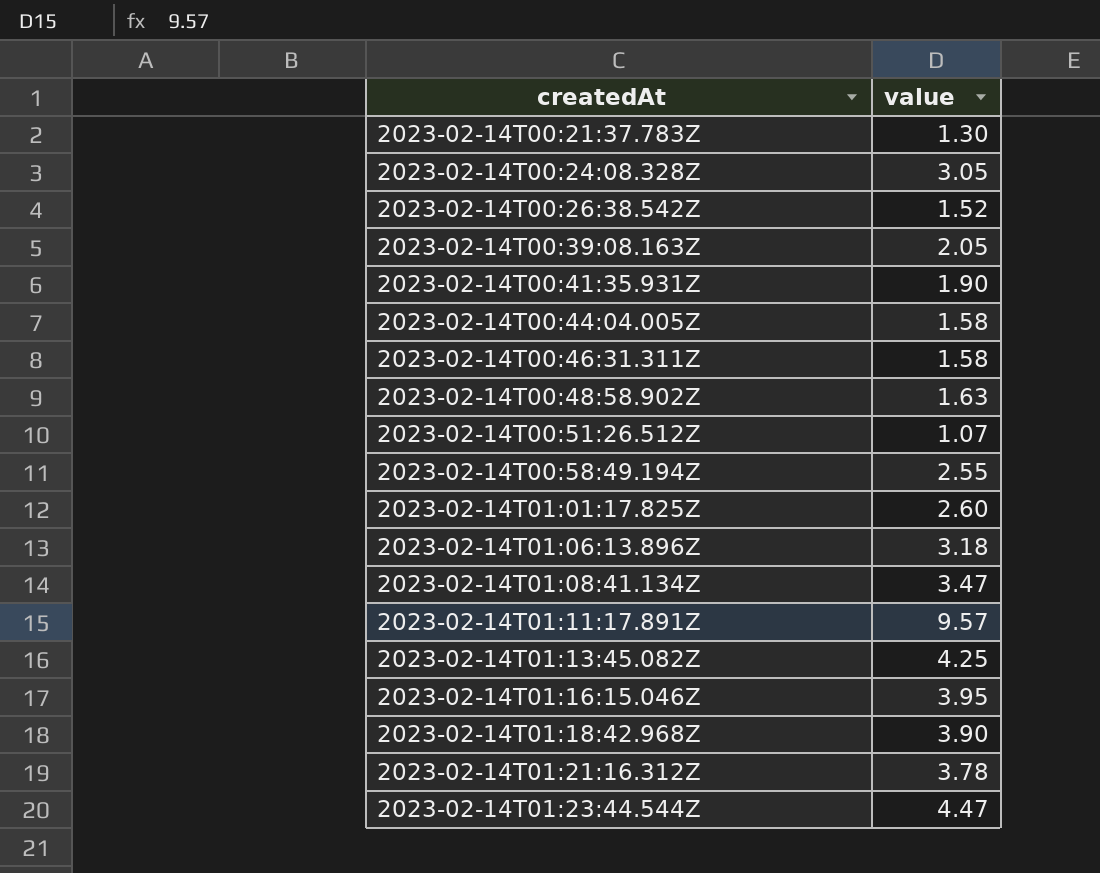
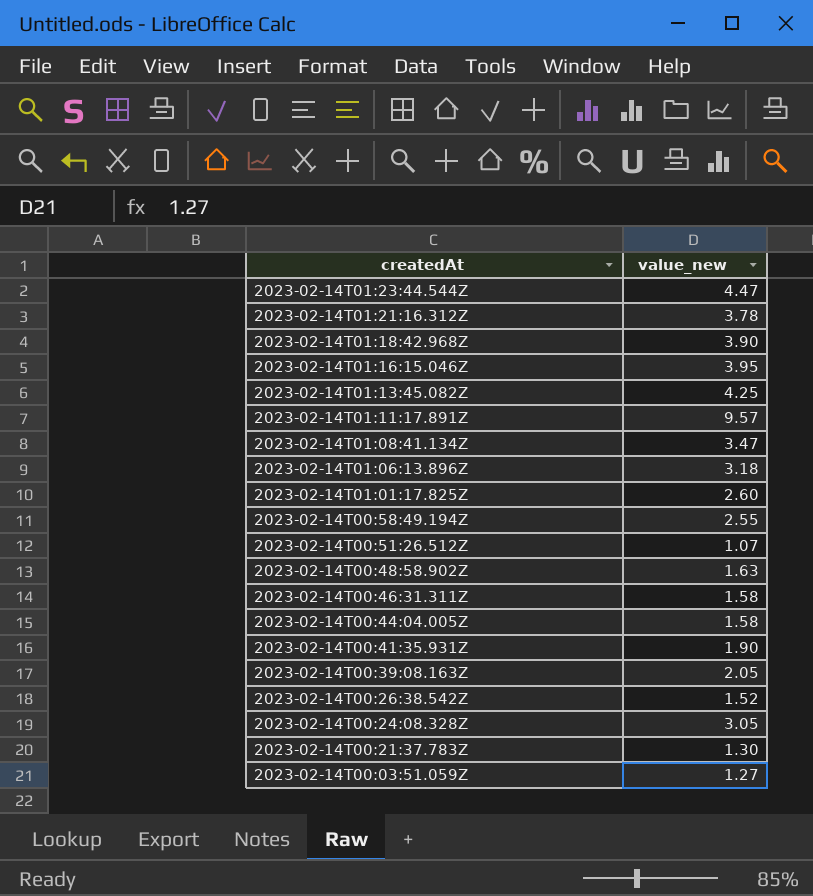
row order: createdAt ascending -> createdAt descending
column name: value -> value_new
row 2023-02-14T00:03:51.059Z: none -> 1.27

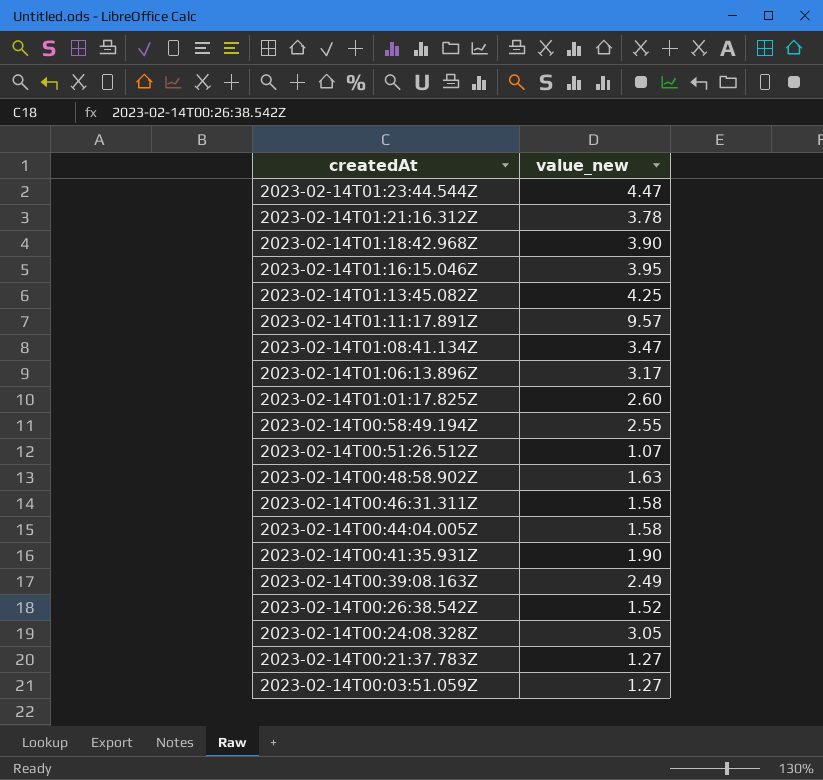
2023-02-14T01:06:13.896Z | value_new: 3.18 -> 3.17
2023-02-14T00:39:08.163Z | value_new: 2.05 -> 2.49
2023-02-14T00:21:37.783Z | value_new: 1.30 -> 1.27

